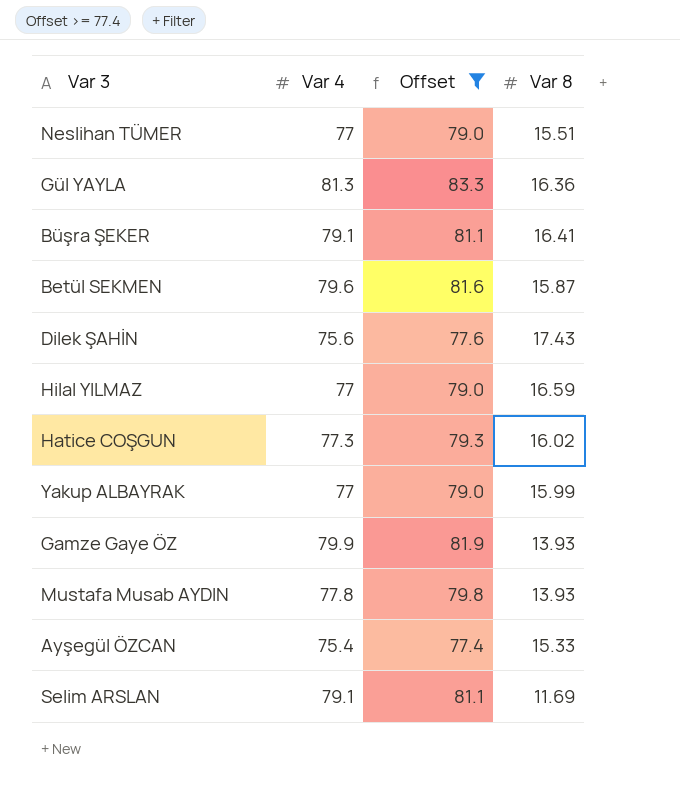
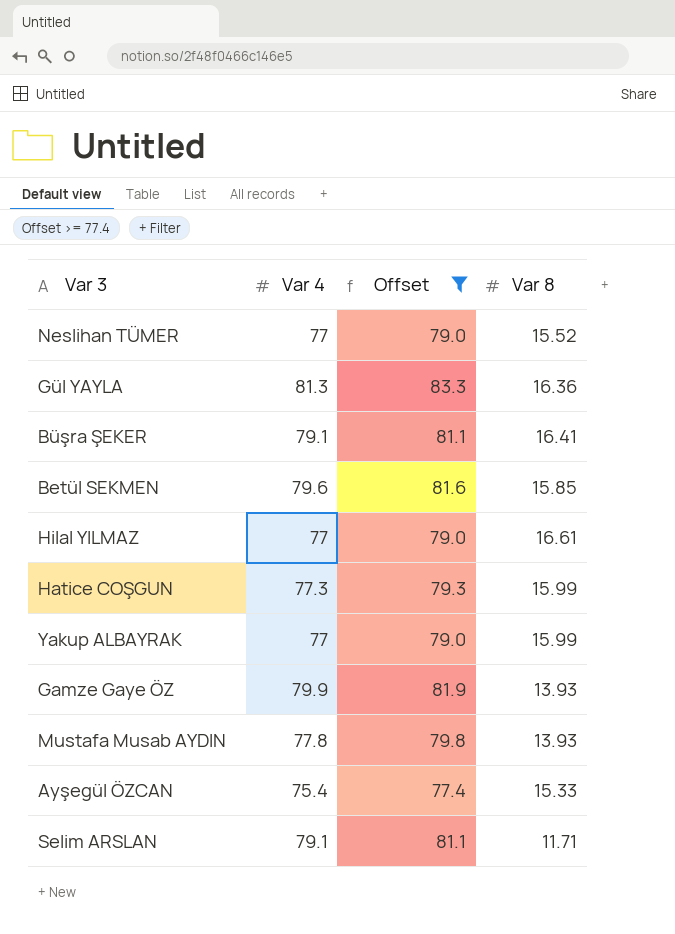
row Dilek ŞAHİN: 75.6 | 77.6 | 17.43 -> none
Neslihan TÜMER | Var 8: 15.51 -> 15.52
Betül SEKMEN | Var 8: 15.87 -> 15.85
Hilal YILMAZ | Var 8: 16.59 -> 16.61
Hatice COŞGUN | Var 8: 16.02 -> 15.99
Selim ARSLAN | Var 8: 11.69 -> 11.71

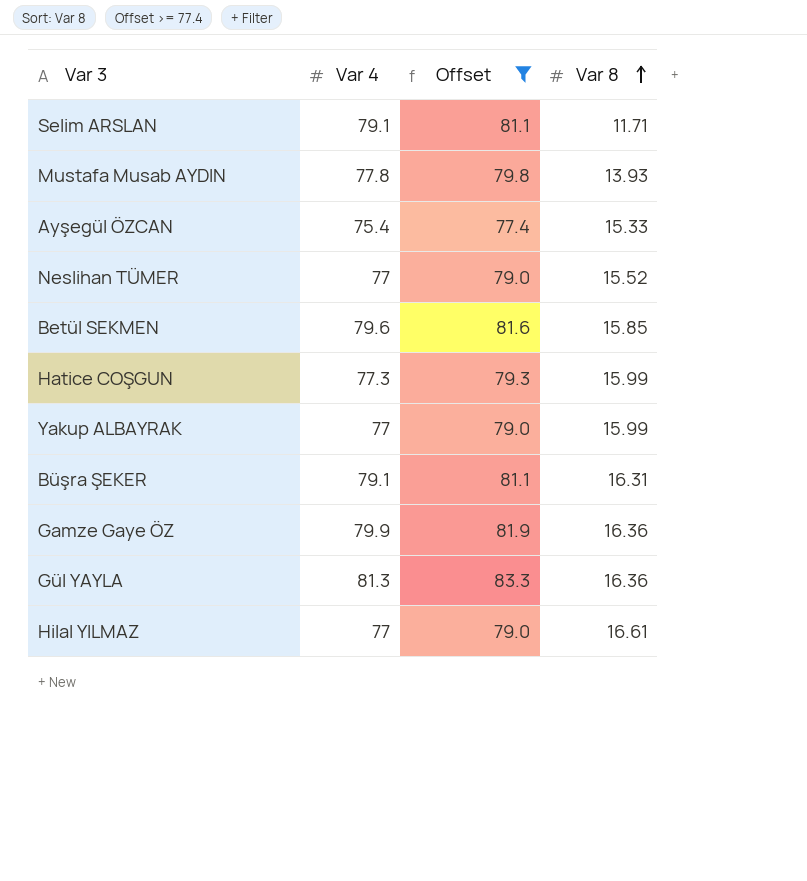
row order: none -> Var 8 ascending
Büşra ŞEKER | Var 8: 16.41 -> 16.31
Gamze Gaye ÖZ | Var 8: 13.93 -> 16.36

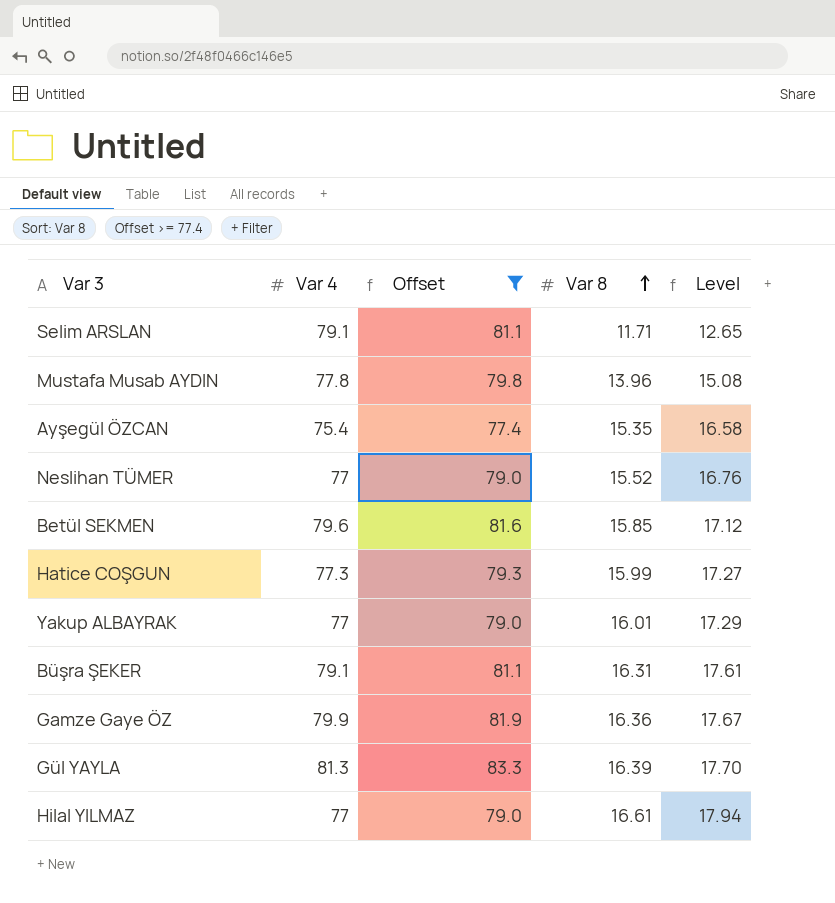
column Level | formula: none -> [Var 8] * 1.08
Mustafa Musab AYDIN | Var 8: 13.93 -> 13.96
Ayşegül ÖZCAN | Var 8: 15.33 -> 15.35
Yakup ALBAYRAK | Var 8: 15.99 -> 16.01
Gül YAYLA | Var 8: 16.36 -> 16.39

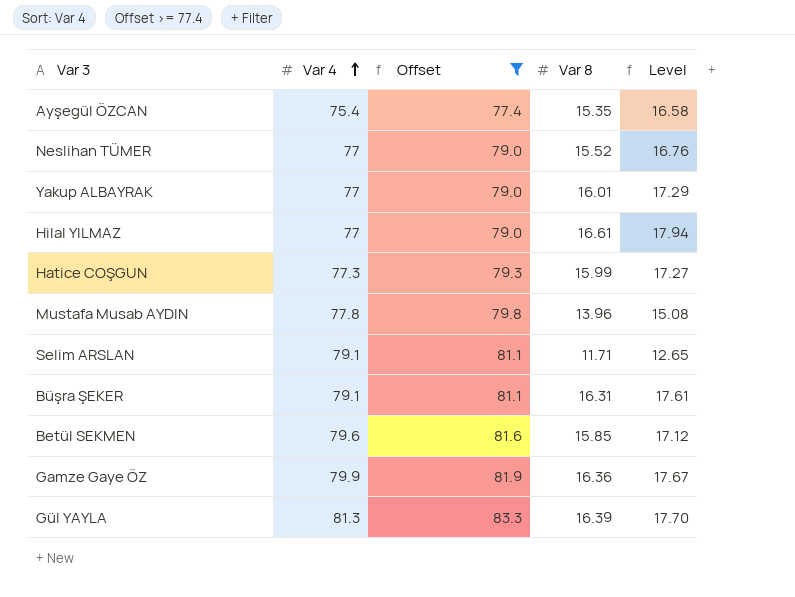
row order: Var 8 ascending -> Var 4 ascending

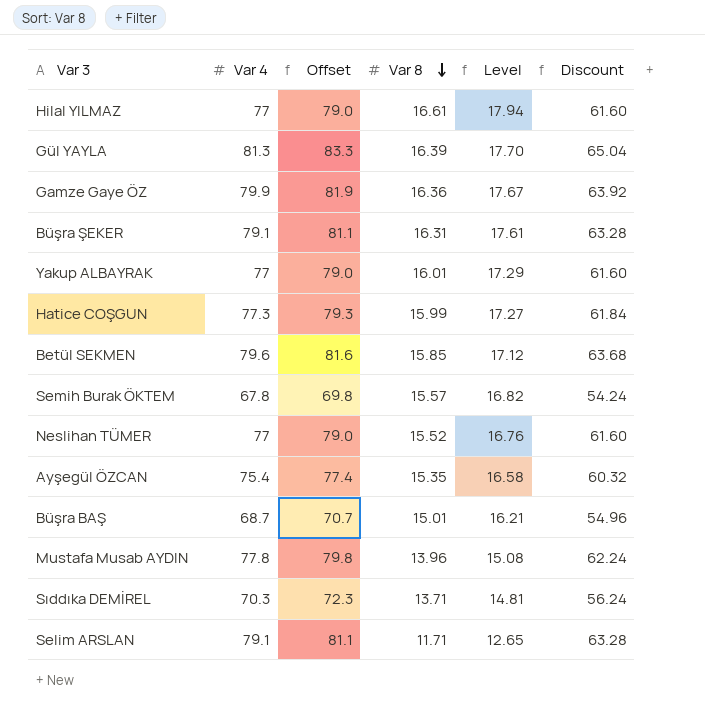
filter: Offset >= 77.4 -> none
row order: Var 4 ascending -> Var 8 descending
column Discount | formula: none -> [Var 4] * 0.8

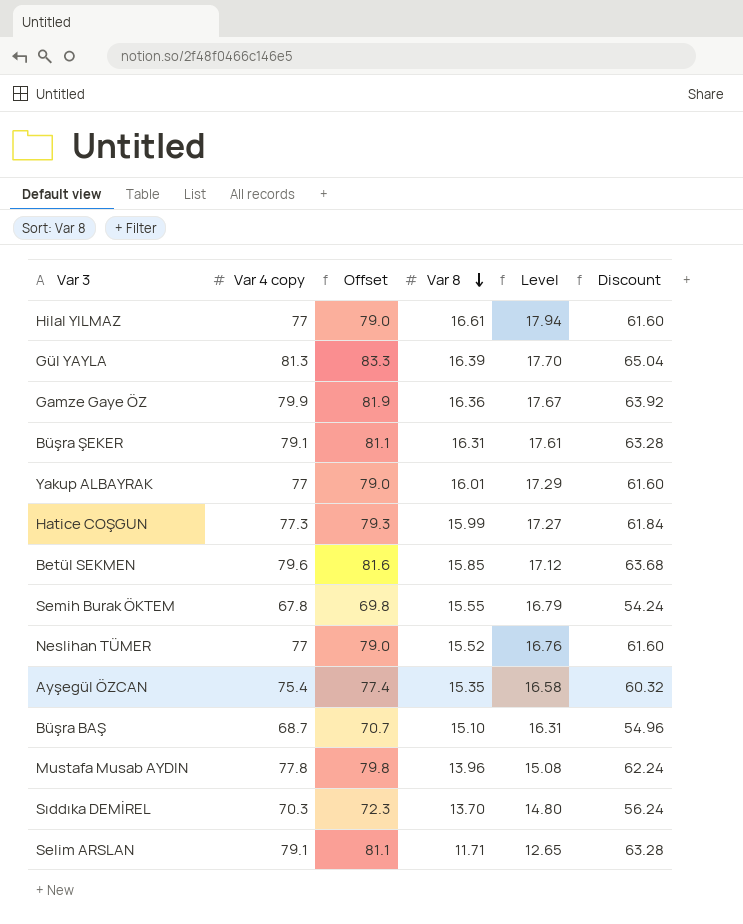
column name: Var 4 -> Var 4 copy
Semih Burak ÖKTEM | Var 8: 15.57 -> 15.55
Semih Burak ÖKTEM | Level: 16.82 -> 16.79
Büşra BAŞ | Var 8: 15.01 -> 15.10
Büşra BAŞ | Level: 16.21 -> 16.31
Sıddıka DEMİREL | Var 8: 13.71 -> 13.70
Sıddıka DEMİREL | Level: 14.81 -> 14.80

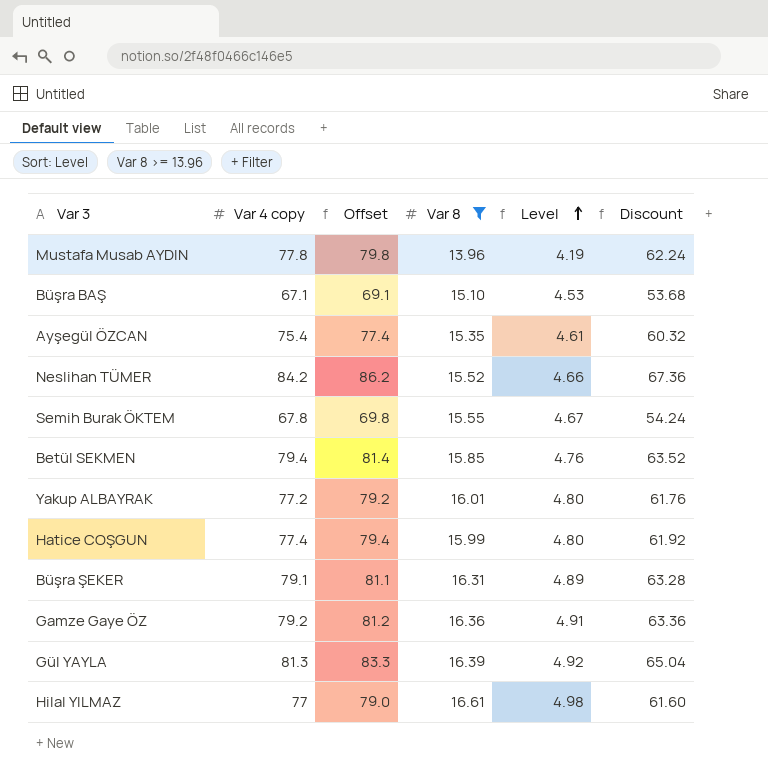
filter: none -> Var 8 >= 13.96
row order: Var 8 descending -> Level ascending
column Level | formula: [Var 8] * 1.08 -> [Var 8] * 0.3
Büşra BAŞ | Var 4 copy: 68.7 -> 67.1
Büşra BAŞ | Offset: 70.7 -> 69.1
Büşra BAŞ | Discount: 54.96 -> 53.68
Neslihan TÜMER | Var 4 copy: 77 -> 84.2
Neslihan TÜMER | Offset: 79.0 -> 86.2
Neslihan TÜMER | Discount: 61.60 -> 67.36
Betül SEKMEN | Var 4 copy: 79.6 -> 79.4
Betül SEKMEN | Offset: 81.6 -> 81.4
Betül SEKMEN | Discount: 63.68 -> 63.52
Yakup ALBAYRAK | Var 4 copy: 77 -> 77.2
Yakup ALBAYRAK | Offset: 79.0 -> 79.2
Yakup ALBAYRAK | Discount: 61.60 -> 61.76
Hatice COŞGUN | Var 4 copy: 77.3 -> 77.4
Hatice COŞGUN | Offset: 79.3 -> 79.4
Hatice COŞGUN | Discount: 61.84 -> 61.92
Gamze Gaye ÖZ | Var 4 copy: 79.9 -> 79.2
Gamze Gaye ÖZ | Offset: 81.9 -> 81.2
Gamze Gaye ÖZ | Discount: 63.92 -> 63.36

